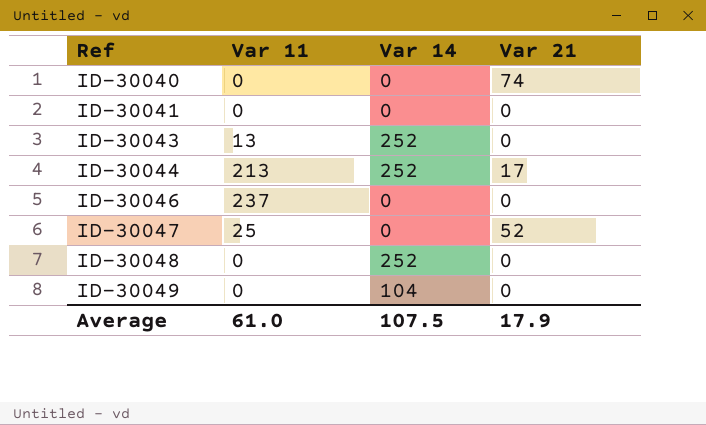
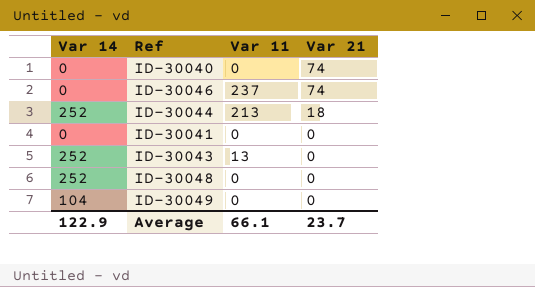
row order: Ref ascending -> Var 21 descending
column Var 14 | position: 3 -> 1
row ID-30047: 25 | 0 | 52 -> none
ID-30046 | Var 21: 0 -> 74
ID-30044 | Var 21: 17 -> 18
Average | Var 14: 107.5 -> 122.9
Average | Var 11: 61.0 -> 66.1
Average | Var 21: 17.9 -> 23.7

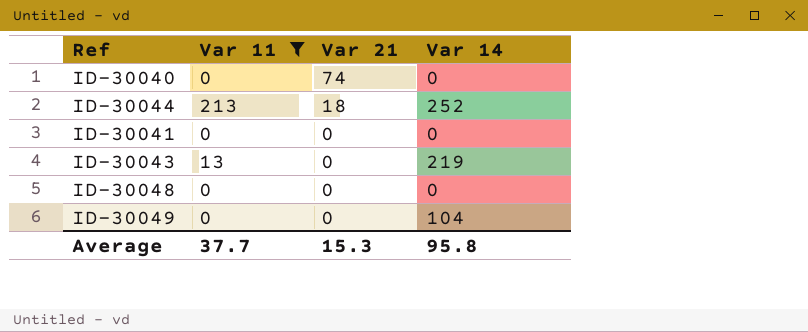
filter: none -> Var 11 != 237
column Var 14 | position: 1 -> 4
ID-30043 | Var 14: 252 -> 219
ID-30048 | Var 14: 252 -> 0
Average | Var 11: 66.1 -> 37.7
Average | Var 21: 23.7 -> 15.3
Average | Var 14: 122.9 -> 95.8

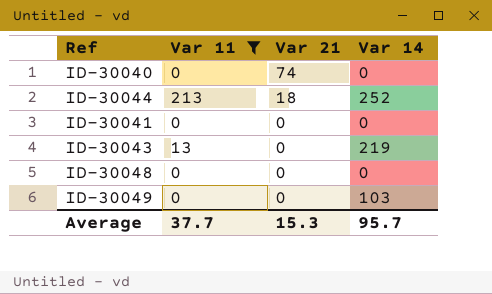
ID-30049 | Var 14: 104 -> 103
Average | Var 14: 95.8 -> 95.7

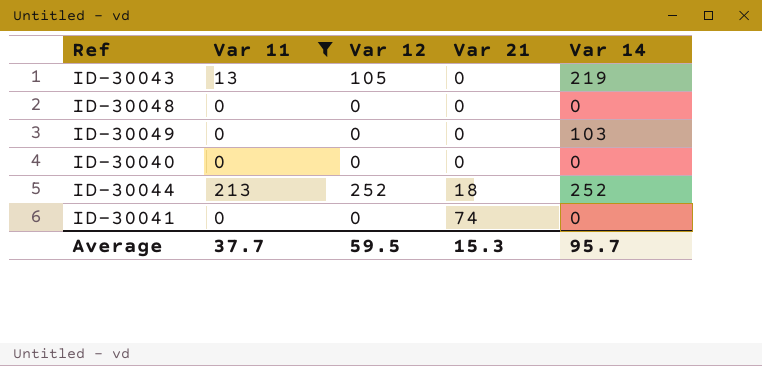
row order: Var 21 descending -> Var 21 ascending
column Var 12 | position: none -> 3
ID-30040 | Var 21: 74 -> 0
ID-30041 | Var 21: 0 -> 74

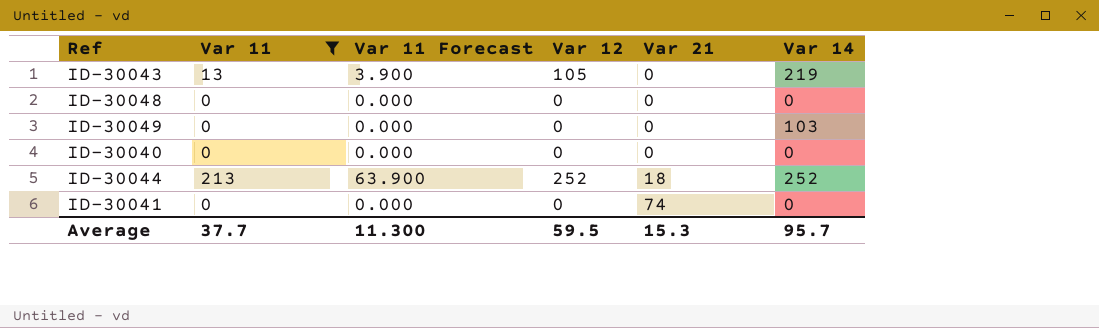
column Var 11 Forecast | formula: none -> [Var 11] * 0.3

